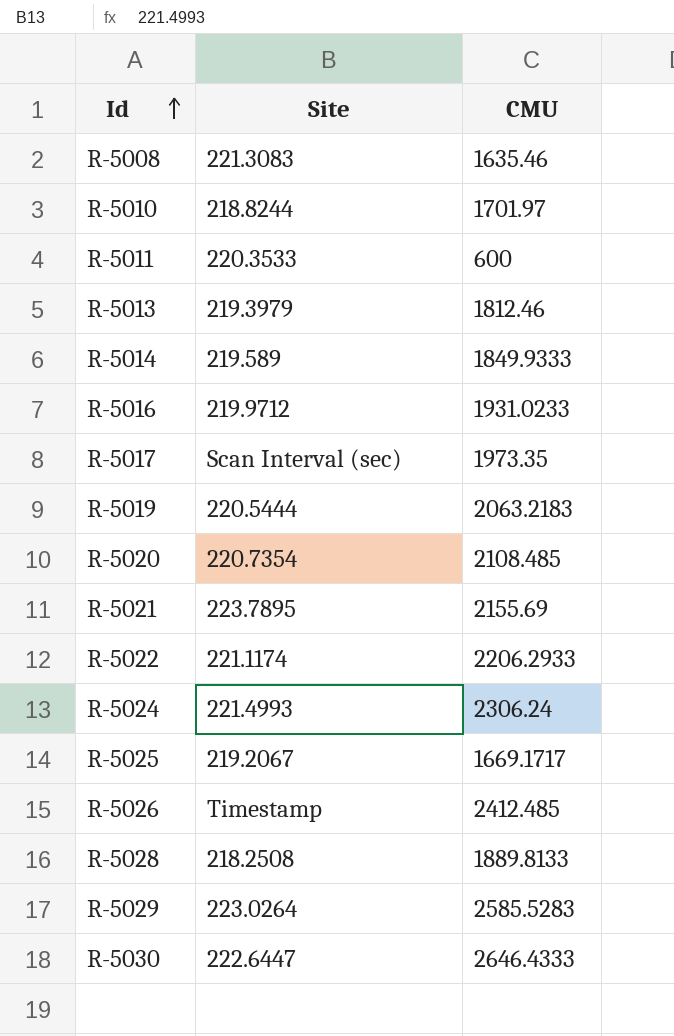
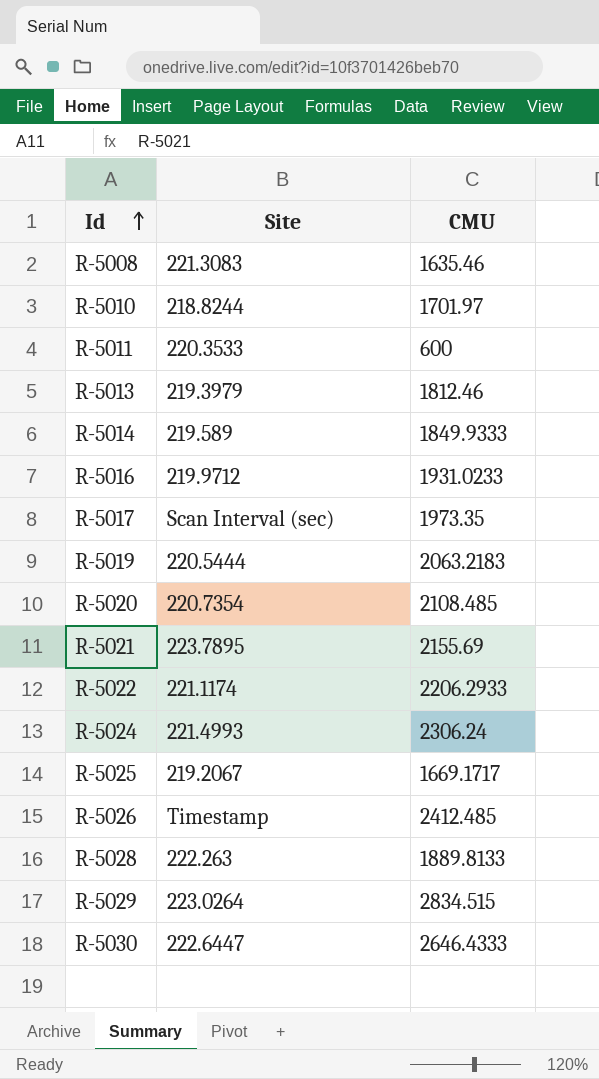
R-5028 | Site: 218.2508 -> 222.263
R-5029 | CMU: 2585.5283 -> 2834.515

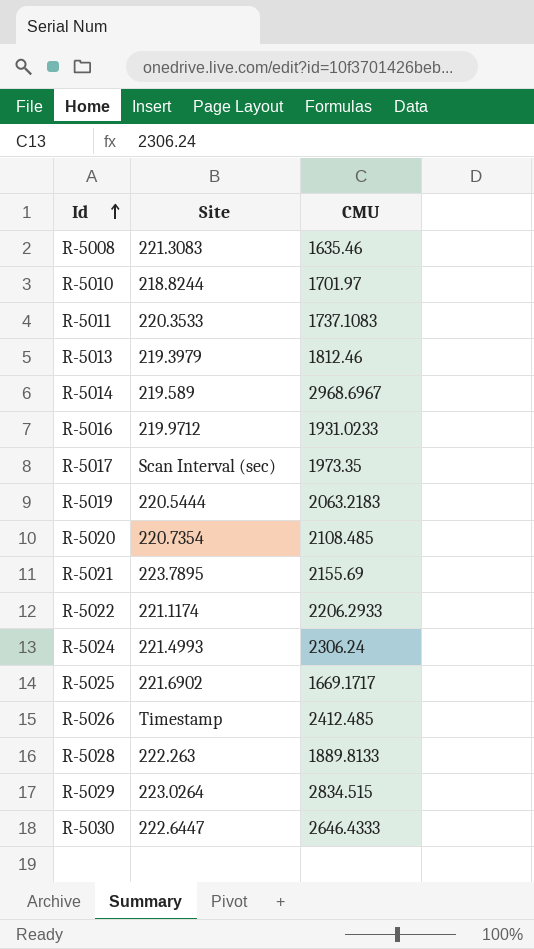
R-5011 | CMU: 600 -> 1737.1083
R-5014 | CMU: 1849.9333 -> 2968.6967
R-5025 | Site: 219.2067 -> 221.6902

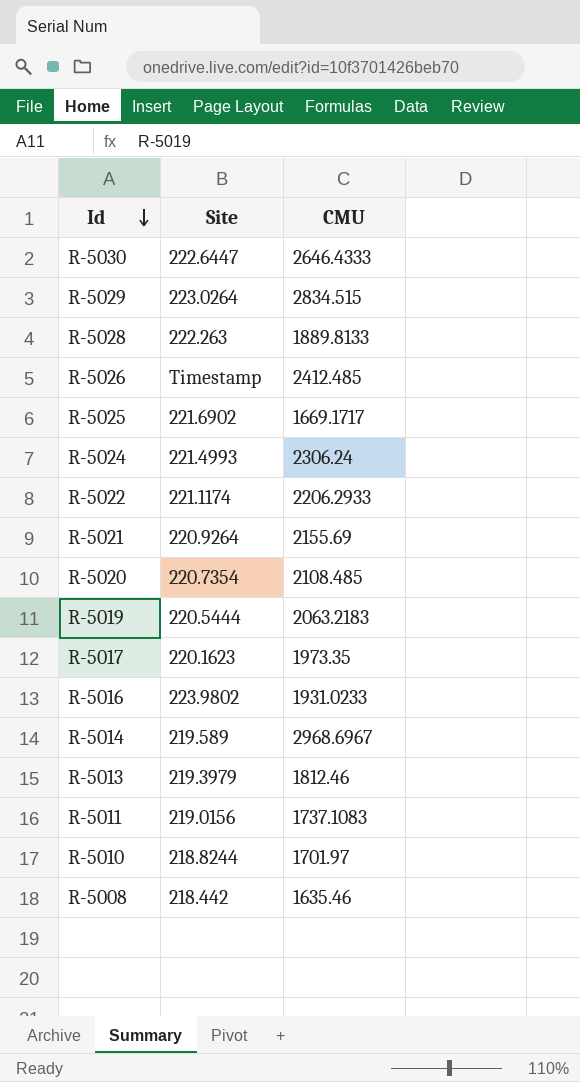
row order: Id ascending -> Id descending
R-5021 | Site: 223.7895 -> 220.9264
R-5017 | Site: Scan Interval (sec) -> 220.1623
R-5016 | Site: 219.9712 -> 223.9802
R-5011 | Site: 220.3533 -> 219.0156
R-5008 | Site: 221.3083 -> 218.442

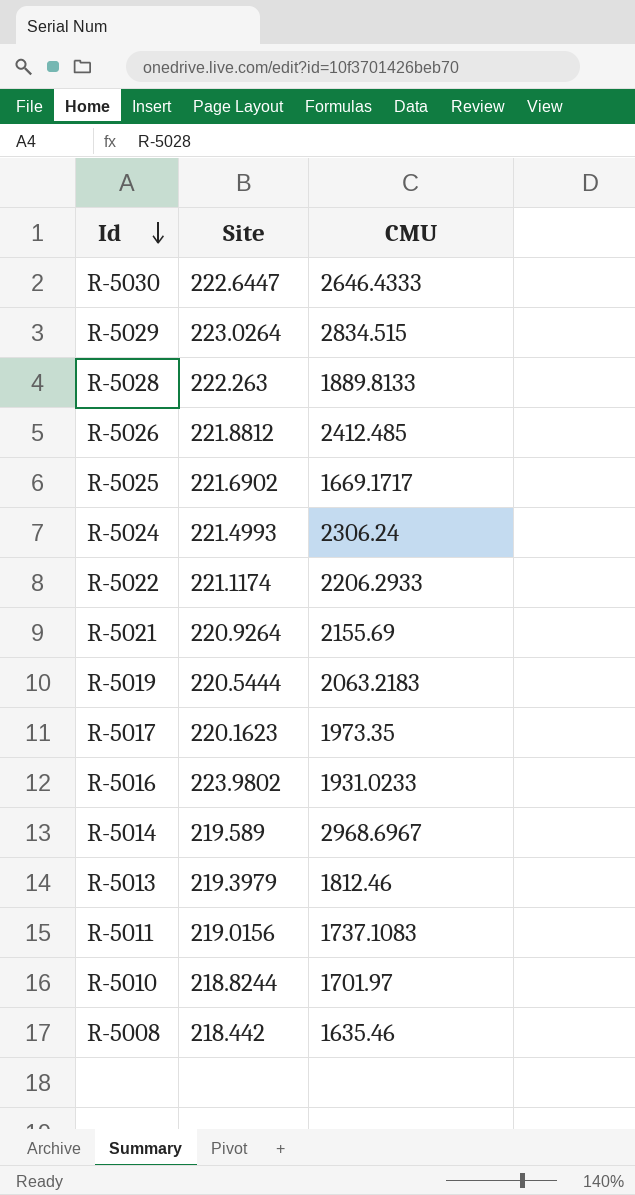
row R-5020: 220.7354 | 2108.485 -> none
R-5026 | Site: Timestamp -> 221.8812

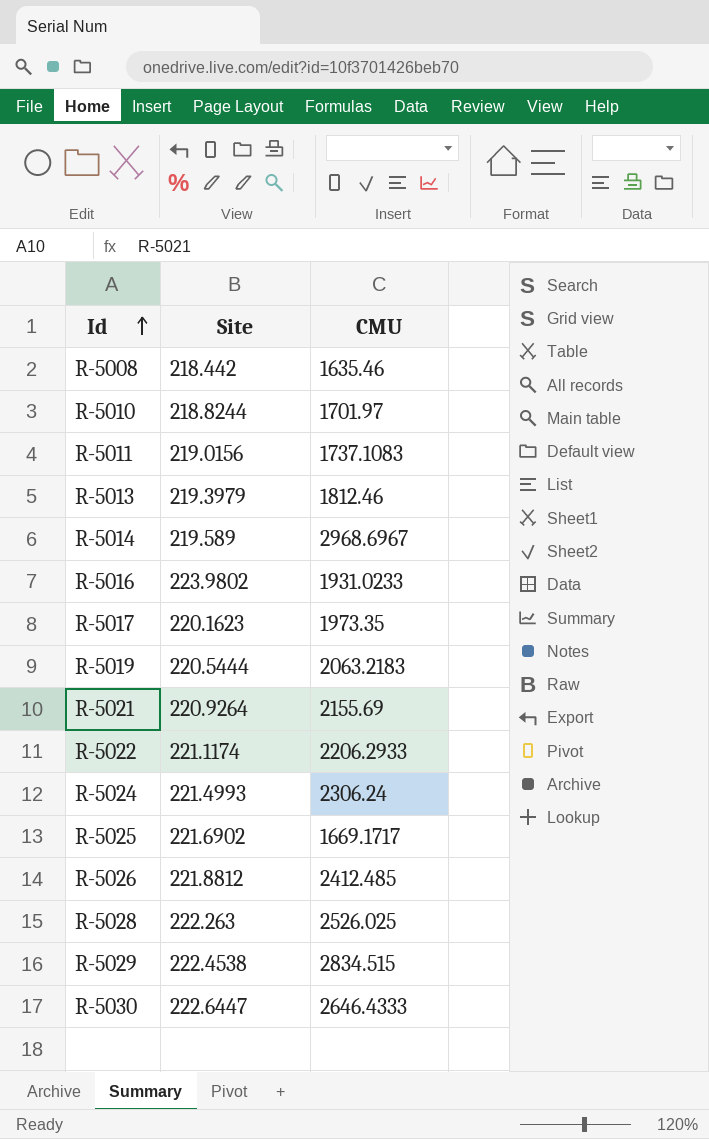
row order: Id descending -> Id ascending
R-5028 | CMU: 1889.8133 -> 2526.025
R-5029 | Site: 223.0264 -> 222.4538

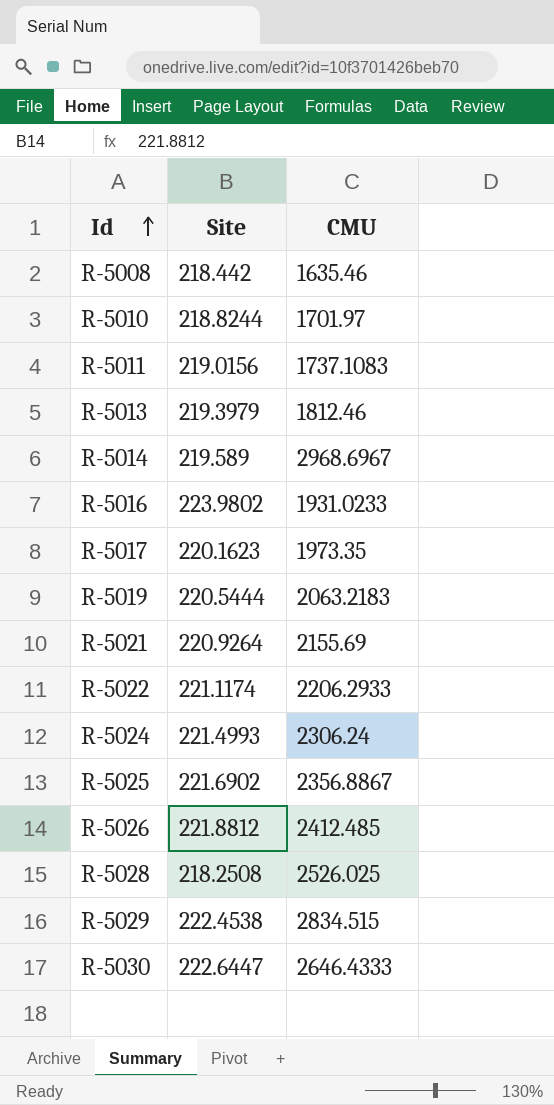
R-5025 | CMU: 1669.1717 -> 2356.8867
R-5028 | Site: 222.263 -> 218.2508

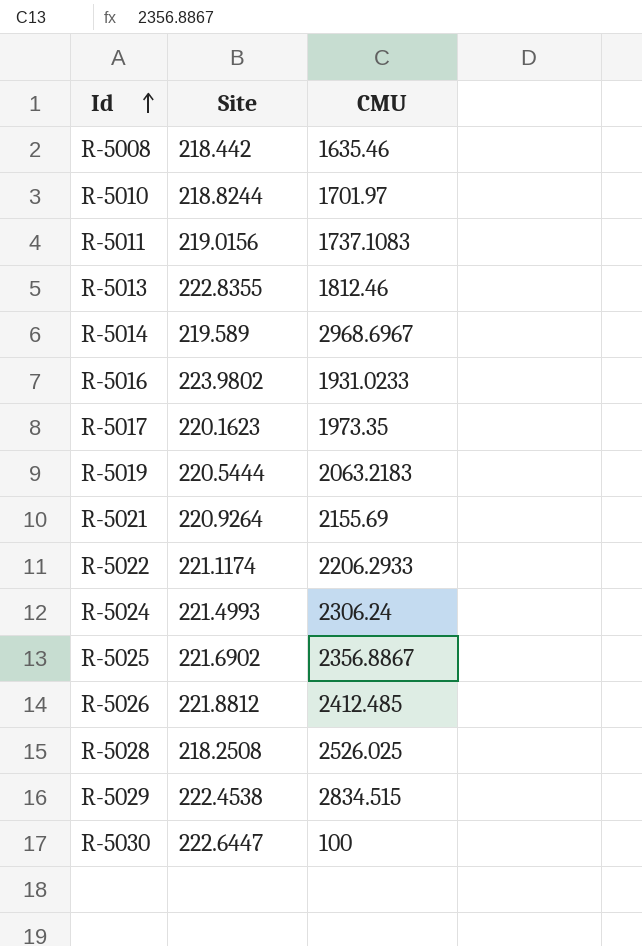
R-5013 | Site: 219.3979 -> 222.8355
R-5030 | CMU: 2646.4333 -> 100

